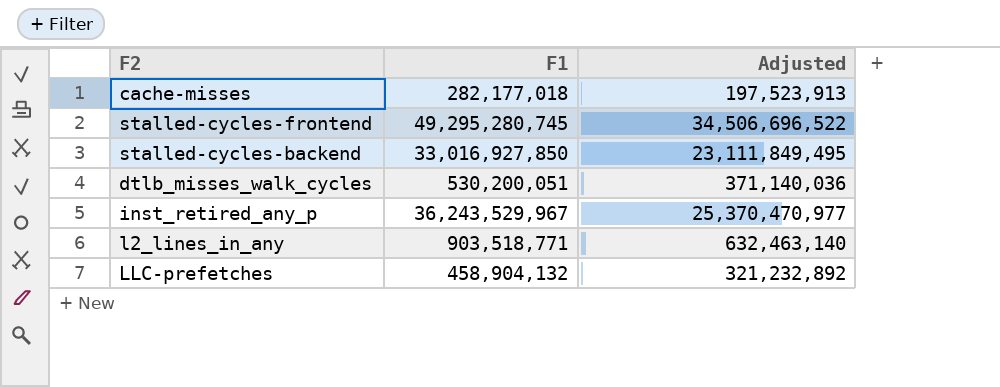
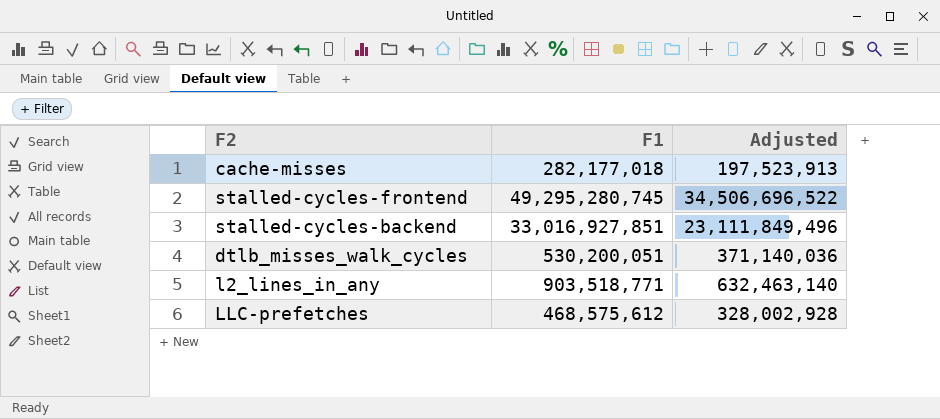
row inst_retired_any_p: 36,243,529,967 | 25,370,470,977 -> none
stalled-cycles-backend | F1: 33,016,927,850 -> 33,016,927,851
stalled-cycles-backend | Adjusted: 23,111,849,495 -> 23,111,849,496
LLC-prefetches | F1: 458,904,132 -> 468,575,612
LLC-prefetches | Adjusted: 321,232,892 -> 328,002,928

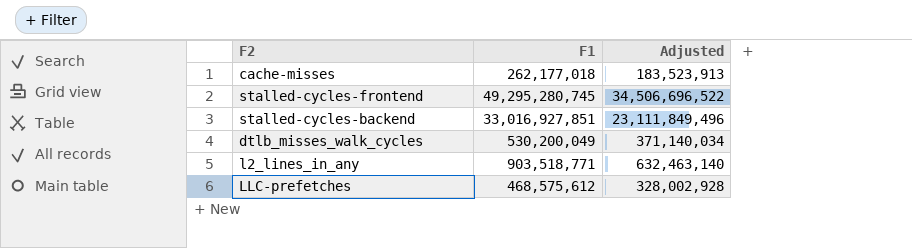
cache-misses | F1: 282,177,018 -> 262,177,018
cache-misses | Adjusted: 197,523,913 -> 183,523,913
dtlb_misses_walk_cycles | F1: 530,200,051 -> 530,200,049
dtlb_misses_walk_cycles | Adjusted: 371,140,036 -> 371,140,034

